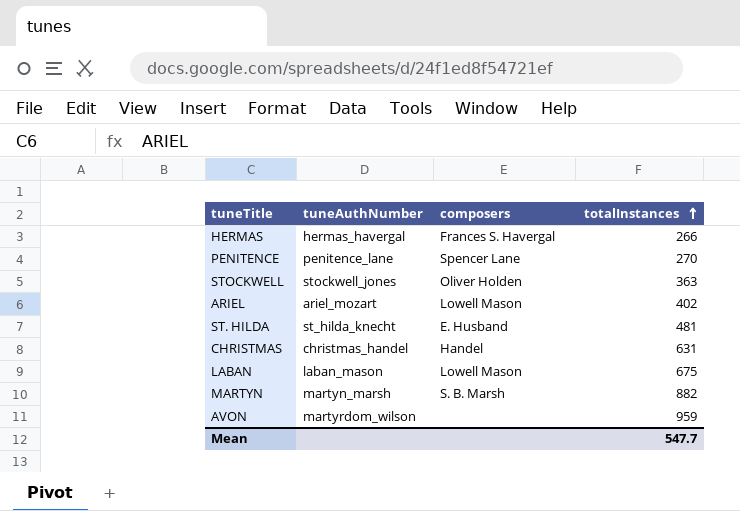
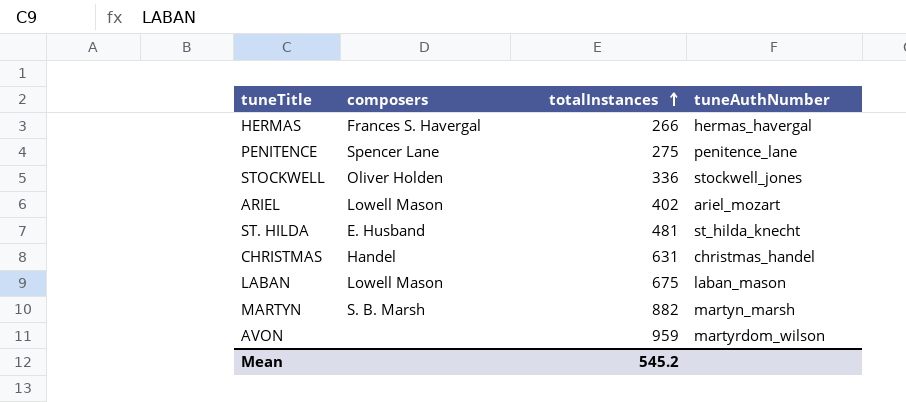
column tuneAuthNumber | position: 2 -> 4
PENITENCE | totalInstances: 270 -> 275
STOCKWELL | totalInstances: 363 -> 336
Mean | totalInstances: 547.7 -> 545.2

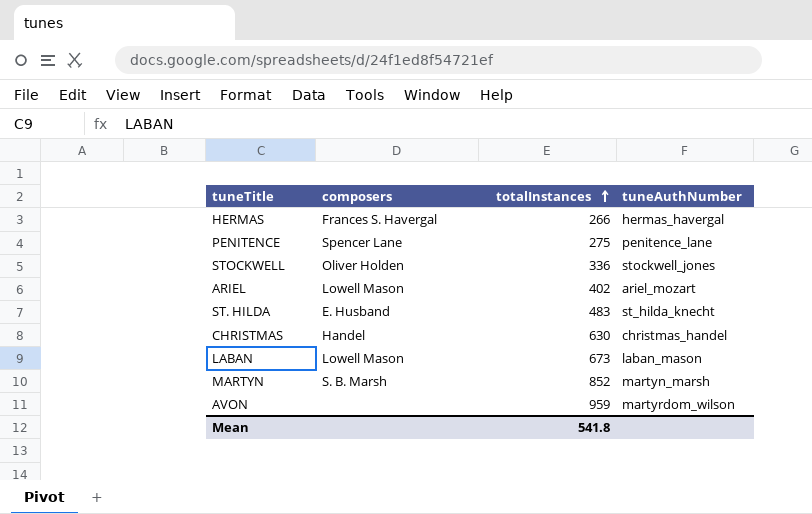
ST. HILDA | totalInstances: 481 -> 483
CHRISTMAS | totalInstances: 631 -> 630
LABAN | totalInstances: 675 -> 673
MARTYN | totalInstances: 882 -> 852
Mean | totalInstances: 545.2 -> 541.8

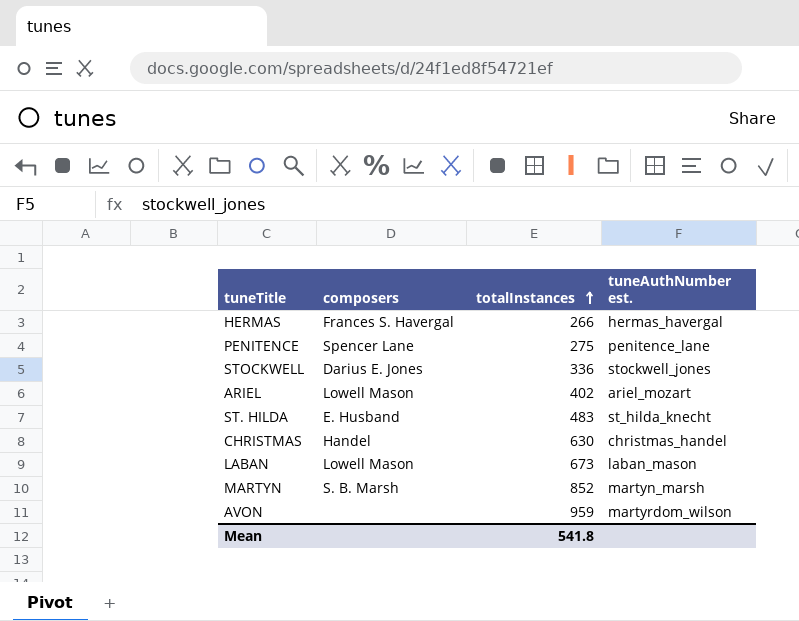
column name: tuneAuthNumber -> tuneAuthNumber est.
STOCKWELL | composers: Oliver Holden -> Darius E. Jones

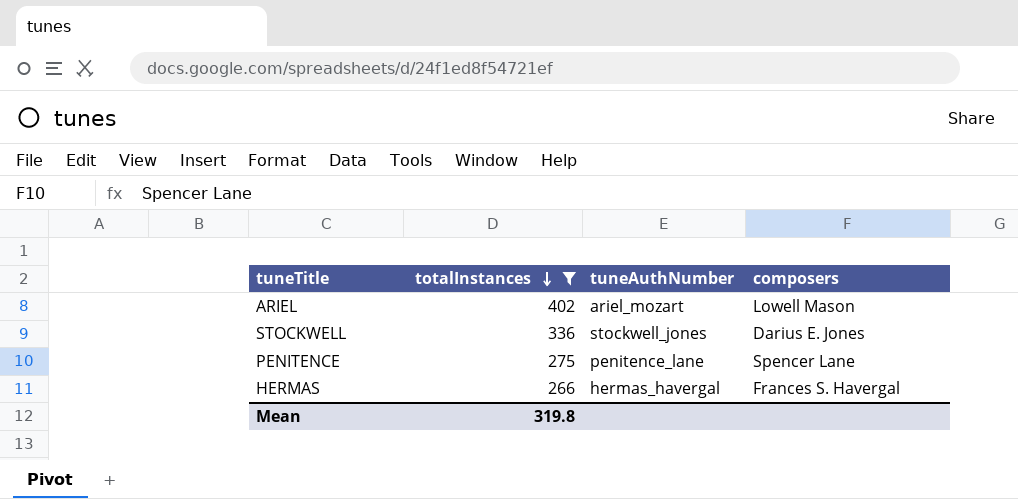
filter: none -> totalInstances <= 402
row order: totalInstances ascending -> totalInstances descending
column name: tuneAuthNumber est. -> tuneAuthNumber
column composers | position: 2 -> 4
Mean | totalInstances: 541.8 -> 319.8

